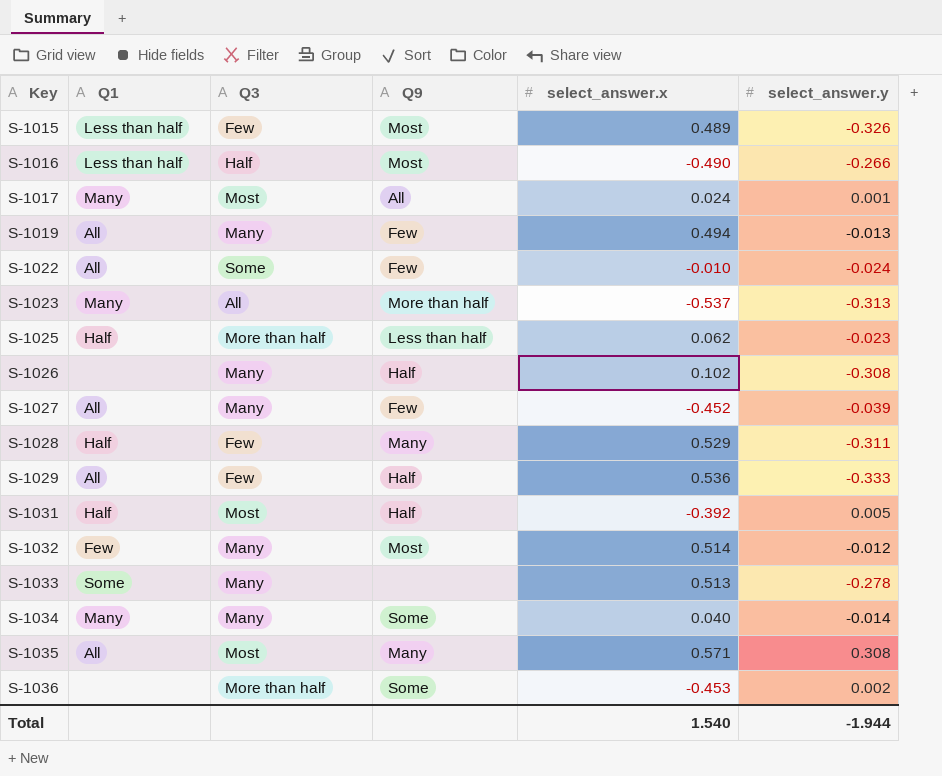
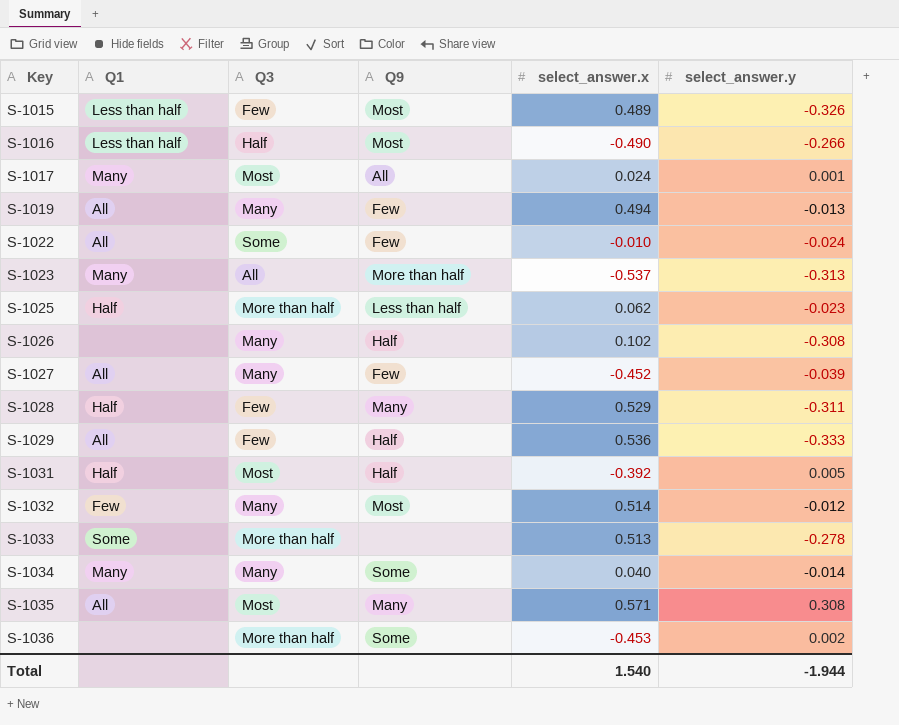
S-1033 | Q3: Many -> More than half

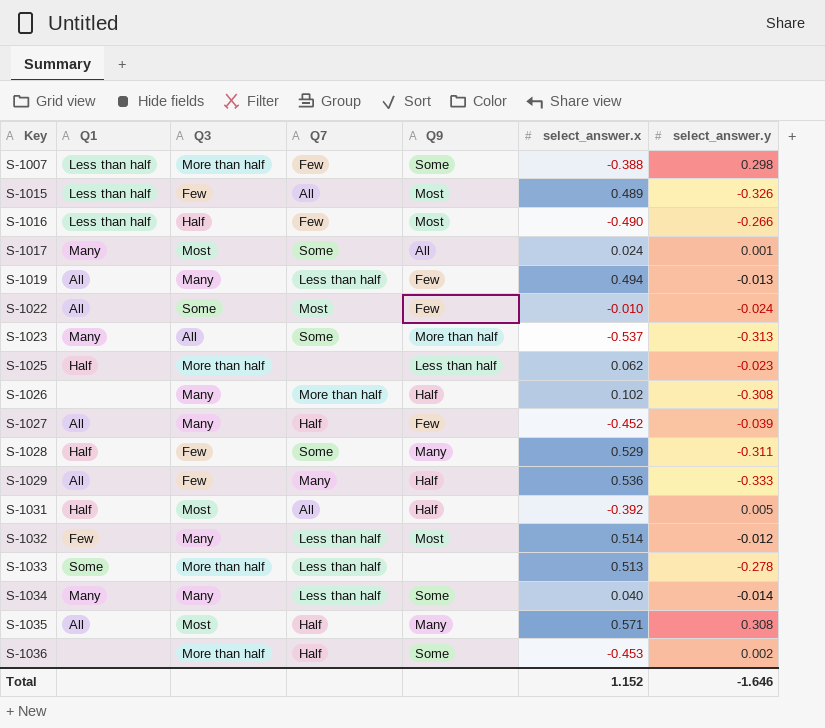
column Q7 | position: none -> 4
row S-1007: none -> Less than half | More than half | Few | Some | -0.388 | 0.298
Total | select_answer.x: 1.540 -> 1.152
Total | select_answer.y: -1.944 -> -1.646

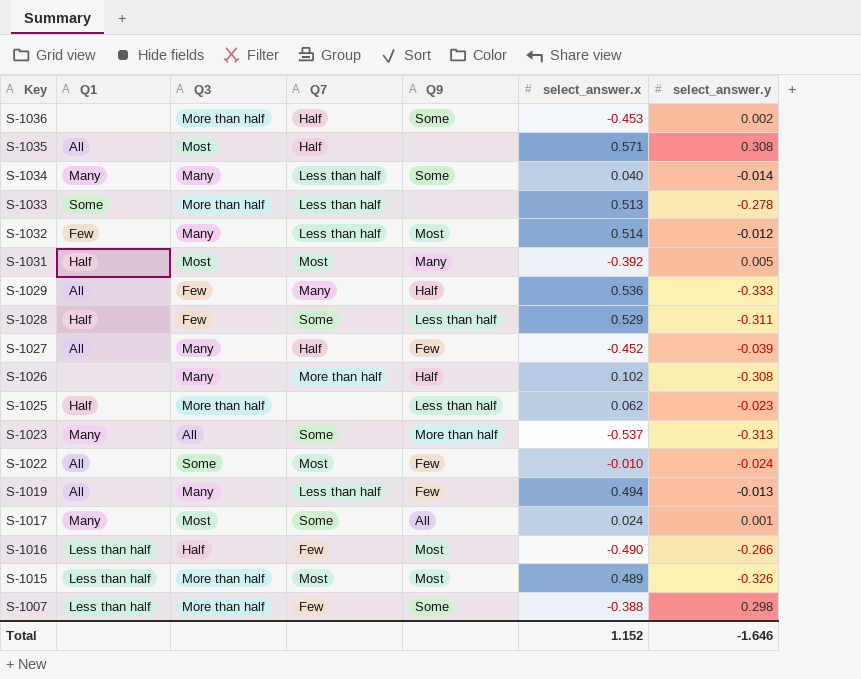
row order: Key ascending -> Key descending
S-1035 | Q9: Many -> none
S-1031 | Q7: All -> Most
S-1031 | Q9: Half -> Many
S-1028 | Q9: Many -> Less than half
S-1015 | Q3: Few -> More than half
S-1015 | Q7: All -> Most

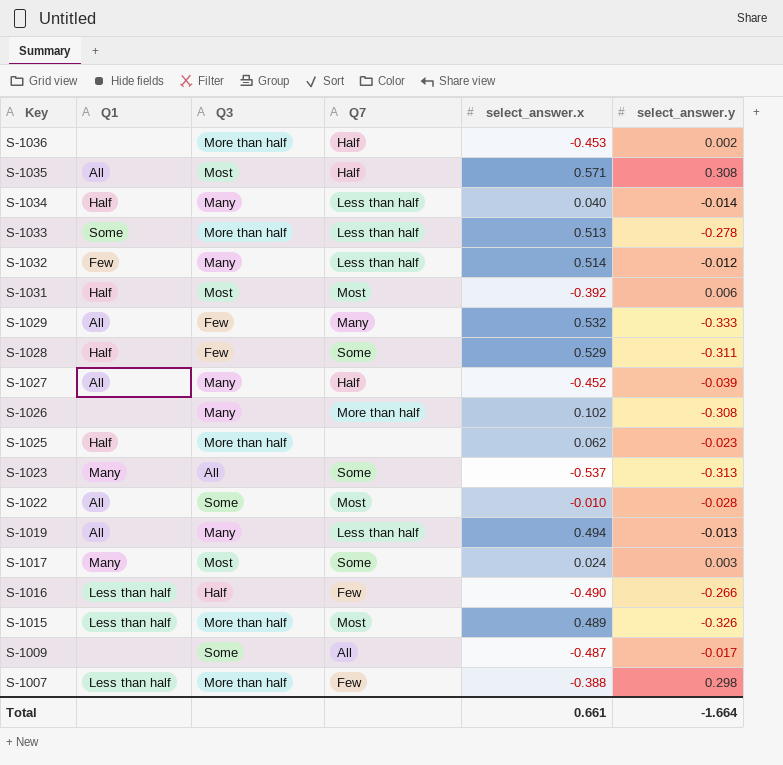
column Q9 | position: 5 -> none
S-1034 | Q1: Many -> Half
S-1031 | select_answer.y: 0.005 -> 0.006
S-1029 | select_answer.x: 0.536 -> 0.532
S-1022 | select_answer.y: -0.024 -> -0.028
S-1017 | select_answer.y: 0.001 -> 0.003
row S-1009: none -> none | Some | All | -0.487 | -0.017
Total | select_answer.x: 1.152 -> 0.661
Total | select_answer.y: -1.646 -> -1.664

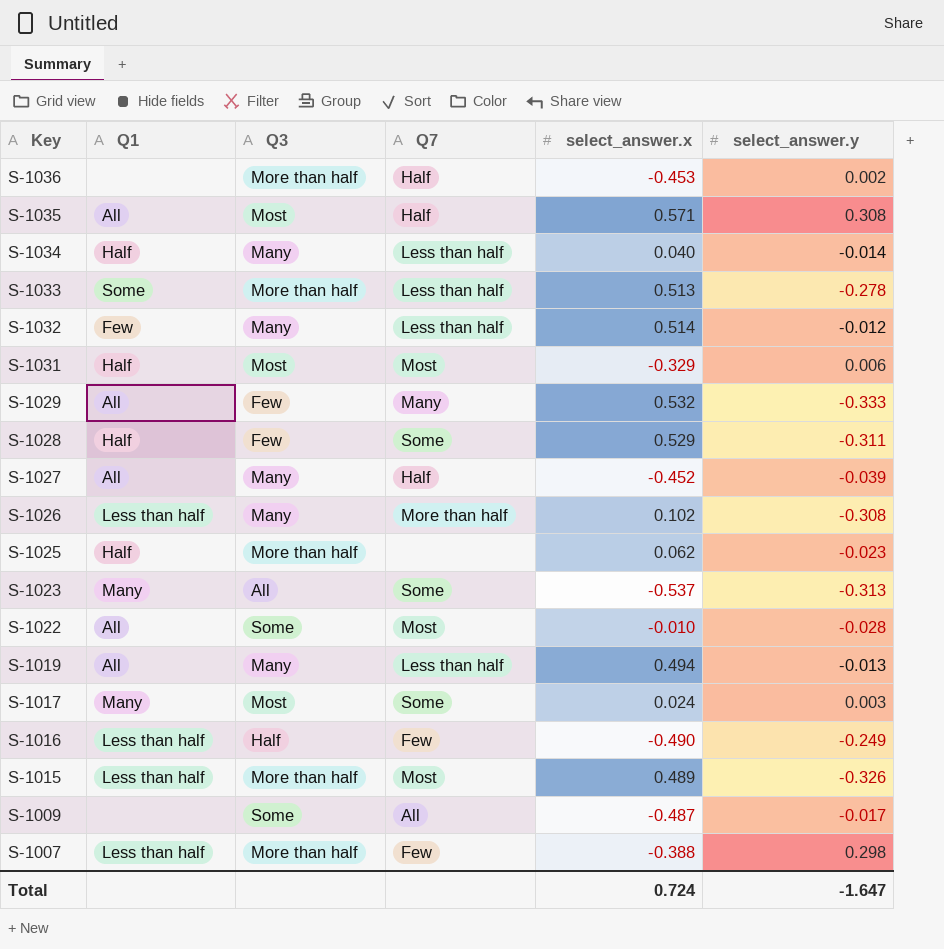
S-1031 | select_answer.x: -0.392 -> -0.329
S-1026 | Q1: none -> Less than half
S-1016 | select_answer.y: -0.266 -> -0.249
Total | select_answer.x: 0.661 -> 0.724
Total | select_answer.y: -1.664 -> -1.647

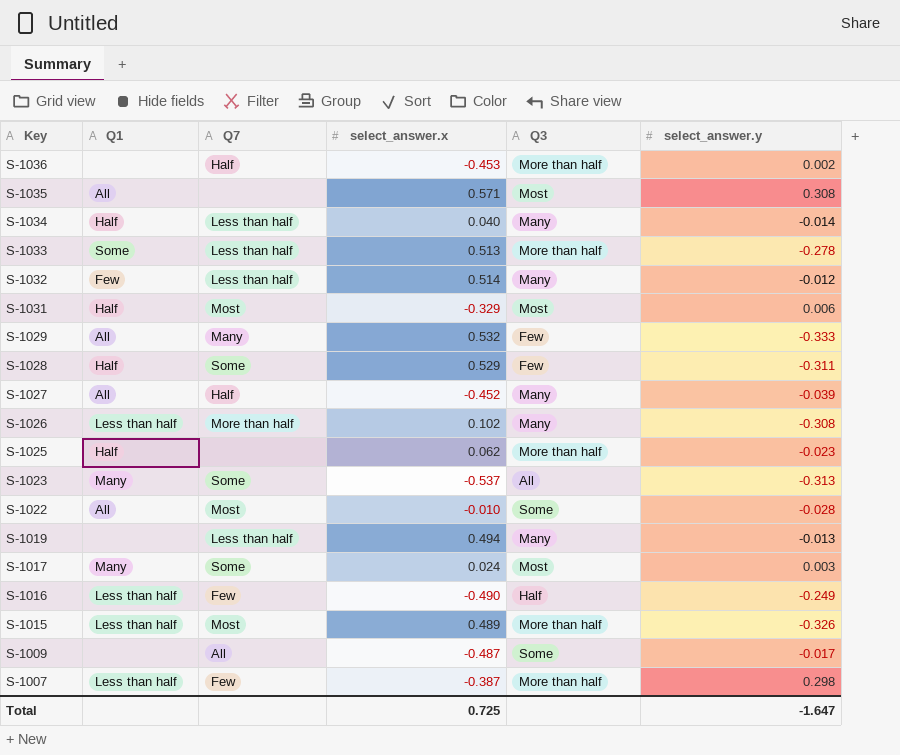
column Q3 | position: 3 -> 5
S-1035 | Q7: Half -> none
S-1019 | Q1: All -> none
S-1007 | select_answer.x: -0.388 -> -0.387
Total | select_answer.x: 0.724 -> 0.725

